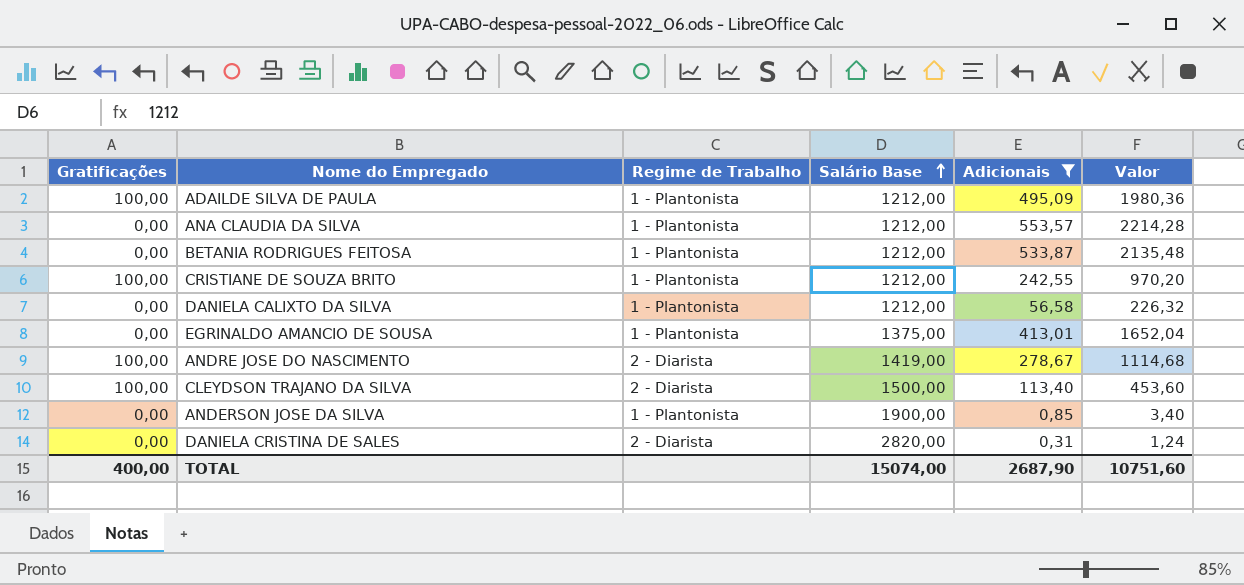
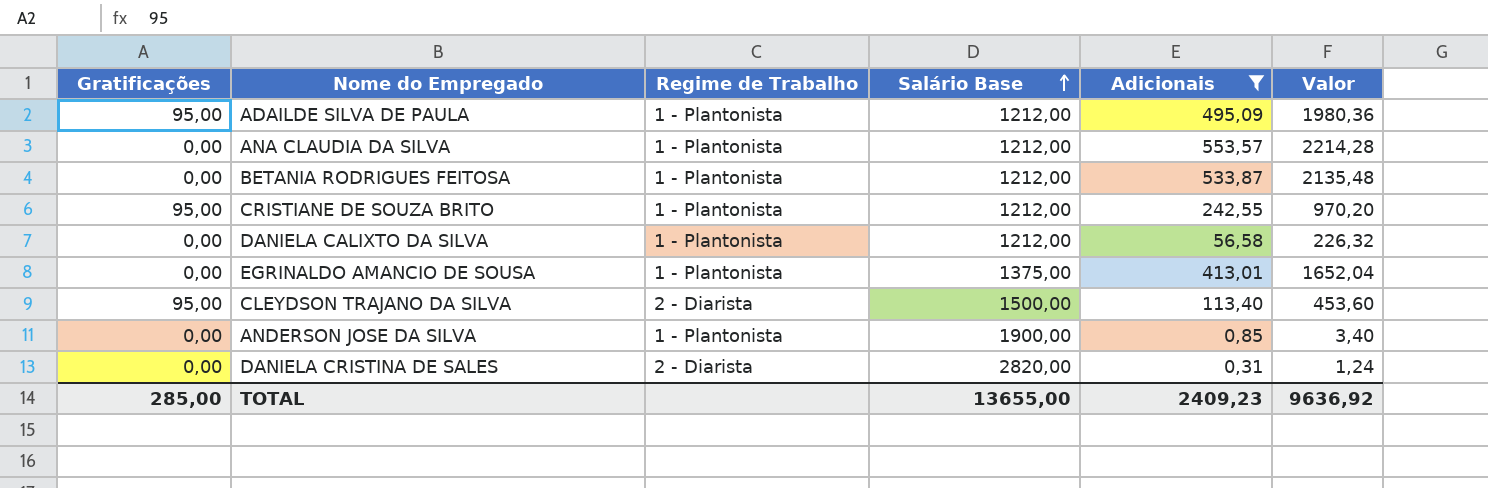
row ANDRE JOSE DO NASCIMENTO: 100,00 | 2 - Diarista | 1419,00 | 278,67 | 1114,68 -> none
ADAILDE SILVA DE PAULA | Gratificações: 100,00 -> 95,00
CRISTIANE DE SOUZA BRITO | Gratificações: 100,00 -> 95,00
CLEYDSON TRAJANO DA SILVA | Gratificações: 100,00 -> 95,00
TOTAL | Gratificações: 400,00 -> 285,00
TOTAL | Salário Base: 15074,00 -> 13655,00
TOTAL | Adicionais: 2687,90 -> 2409,23
TOTAL | Valor: 10751,60 -> 9636,92

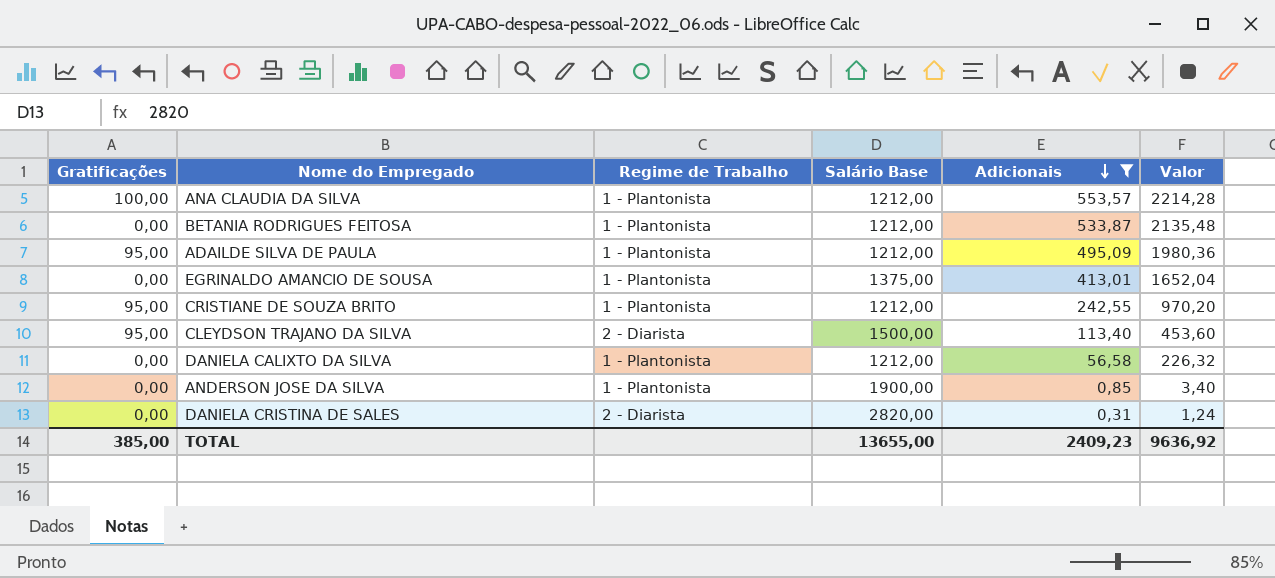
row order: Salário Base ascending -> Adicionais descending
ANA CLAUDIA DA SILVA | Gratificações: 0,00 -> 100,00
TOTAL | Gratificações: 285,00 -> 385,00

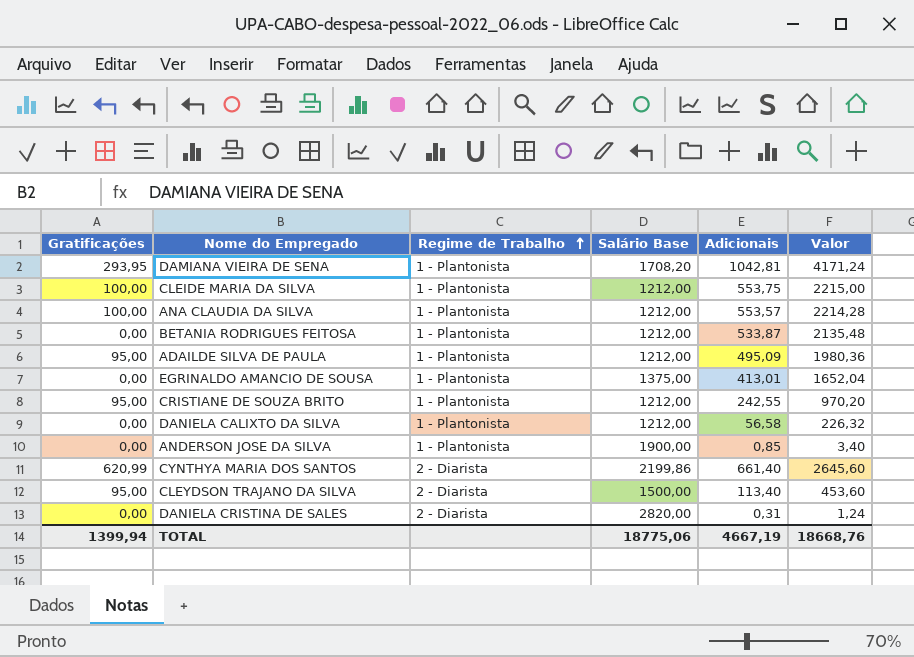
filter: Adicionais <= 553,57 -> none
row order: Adicionais descending -> Regime de Trabalho ascending
TOTAL | Gratificações: 385,00 -> 1399,94
TOTAL | Salário Base: 13655,00 -> 18775,06
TOTAL | Adicionais: 2409,23 -> 4667,19
TOTAL | Valor: 9636,92 -> 18668,76

